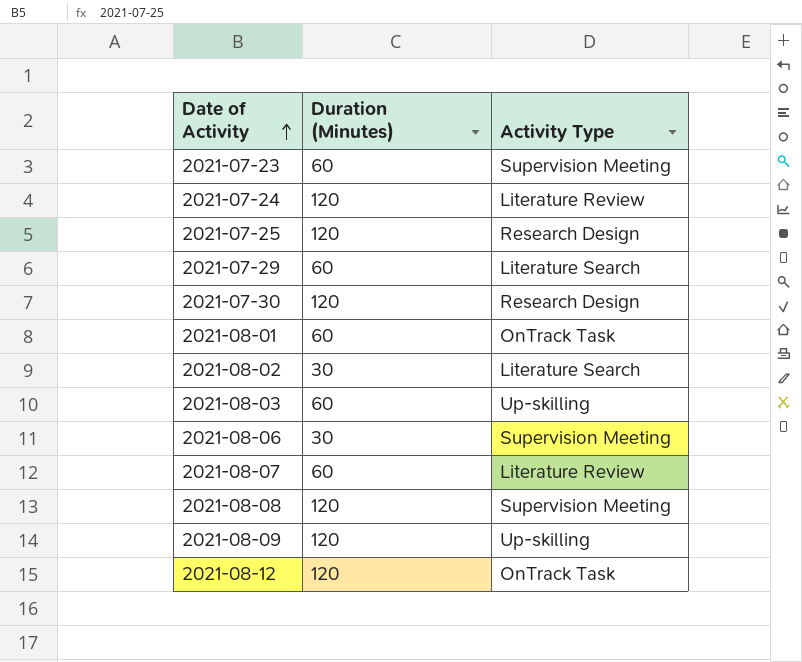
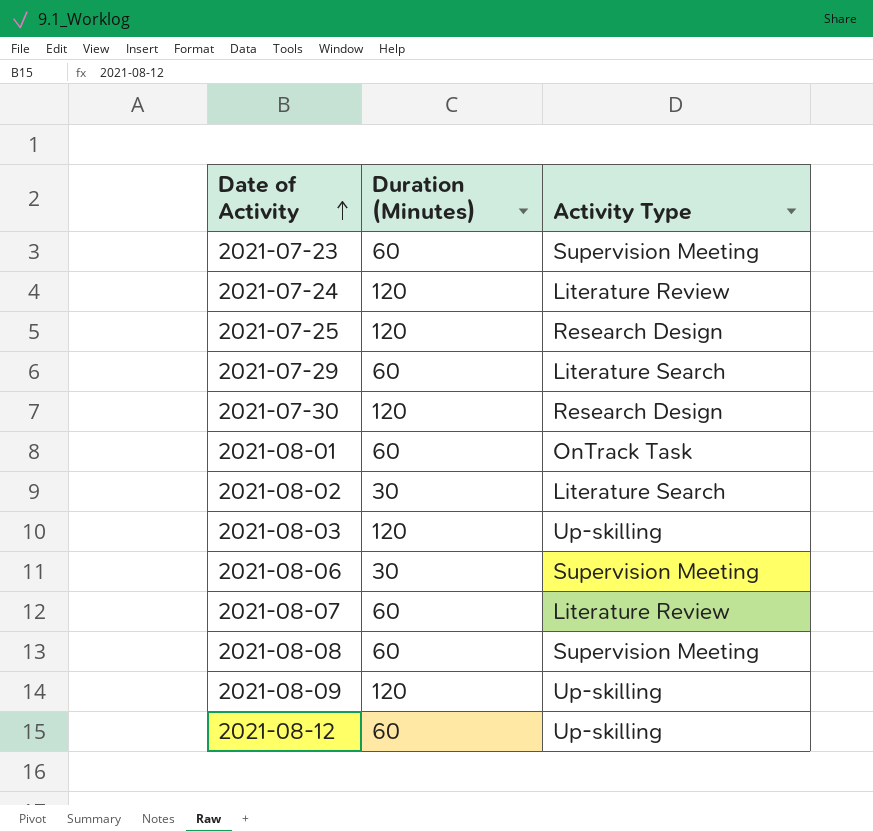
2021-08-03 | Duration (Minutes): 60 -> 120
2021-08-08 | Duration (Minutes): 120 -> 60
2021-08-12 | Duration (Minutes): 120 -> 60
2021-08-12 | Activity Type: OnTrack Task -> Up-skilling

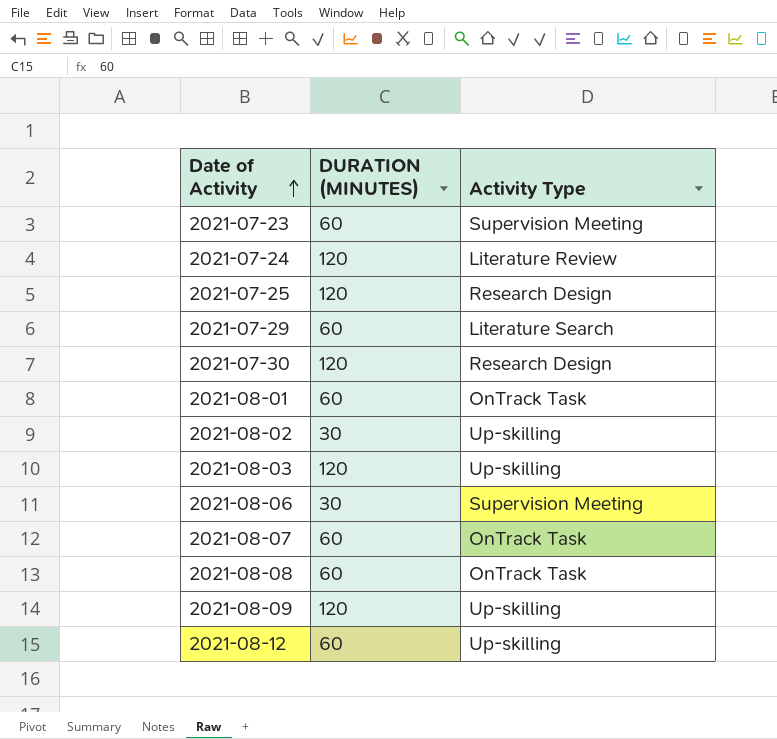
column name: Duration (Minutes) -> DURATION (MINUTES)
2021-08-02 | Activity Type: Literature Search -> Up-skilling
2021-08-07 | Activity Type: Literature Review -> OnTrack Task
2021-08-08 | Activity Type: Supervision Meeting -> OnTrack Task

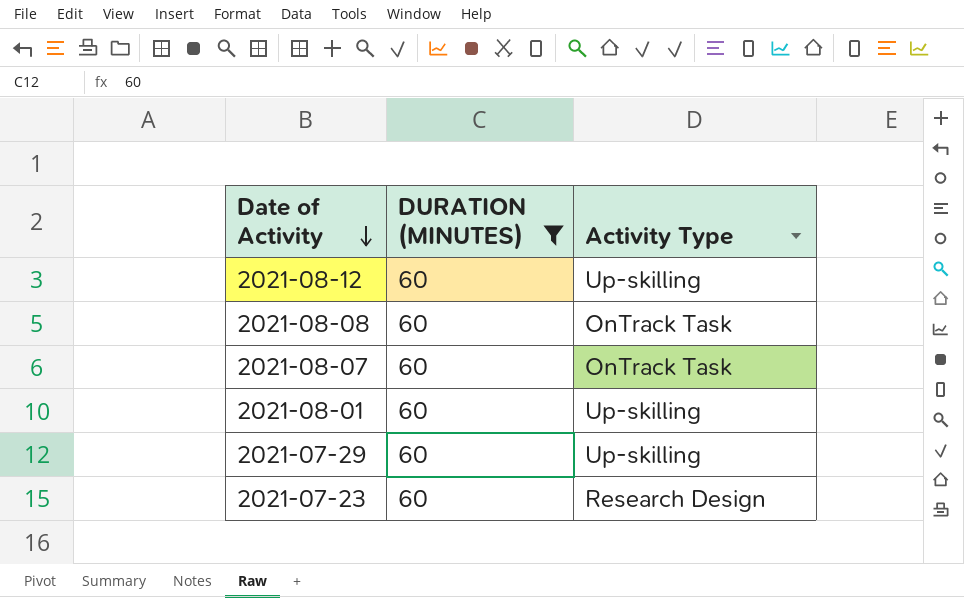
filter: none -> DURATION (MINUTES) = 60
row order: Date of Activity ascending -> Date of Activity descending
2021-08-01 | Activity Type: OnTrack Task -> Up-skilling
2021-07-29 | Activity Type: Literature Search -> Up-skilling
2021-07-23 | Activity Type: Supervision Meeting -> Research Design

